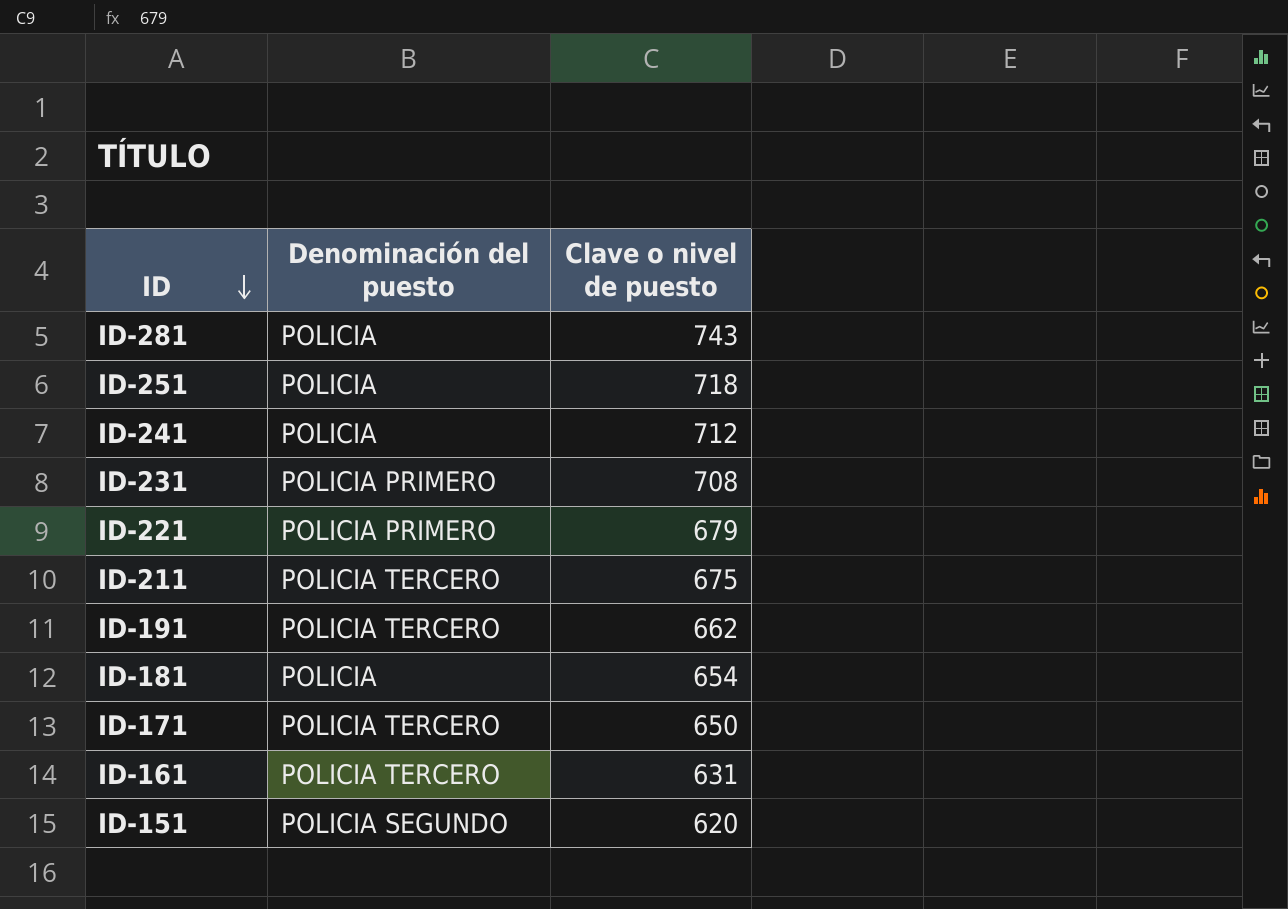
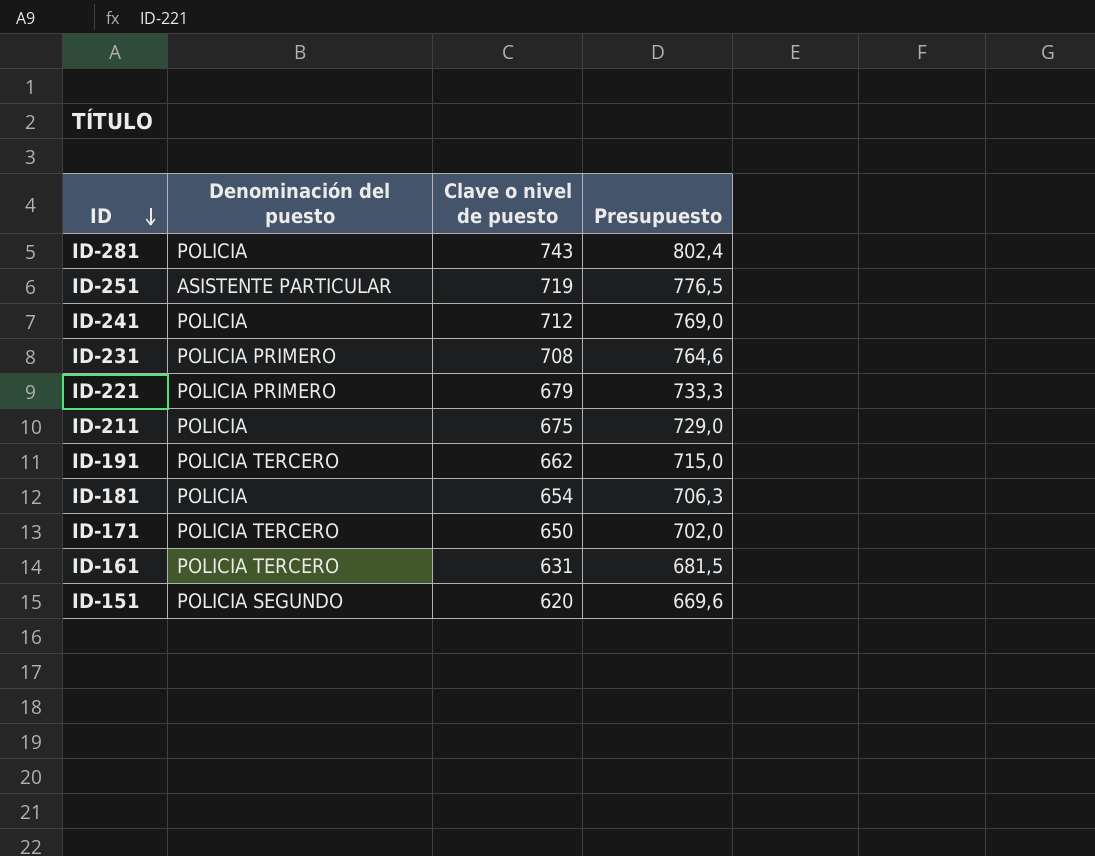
column Presupuesto | formula: none -> [Clave o nivel de puesto] * 1,08
ID-251 | Denominación del puesto: POLICIA -> ASISTENTE PARTICULAR
ID-251 | Clave o nivel de puesto: 718 -> 719
ID-211 | Denominación del puesto: POLICIA TERCERO -> POLICIA

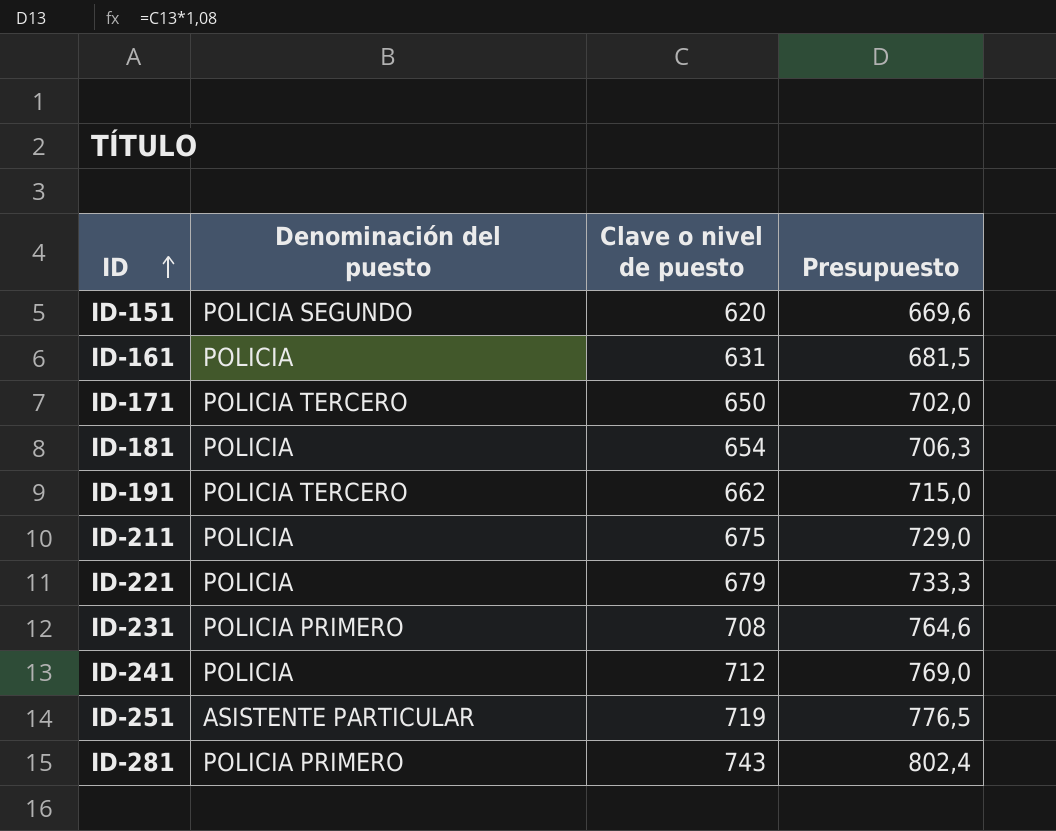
row order: ID descending -> ID ascending
ID-161 | Denominación del puesto: POLICIA TERCERO -> POLICIA
ID-221 | Denominación del puesto: POLICIA PRIMERO -> POLICIA
ID-281 | Denominación del puesto: POLICIA -> POLICIA PRIMERO

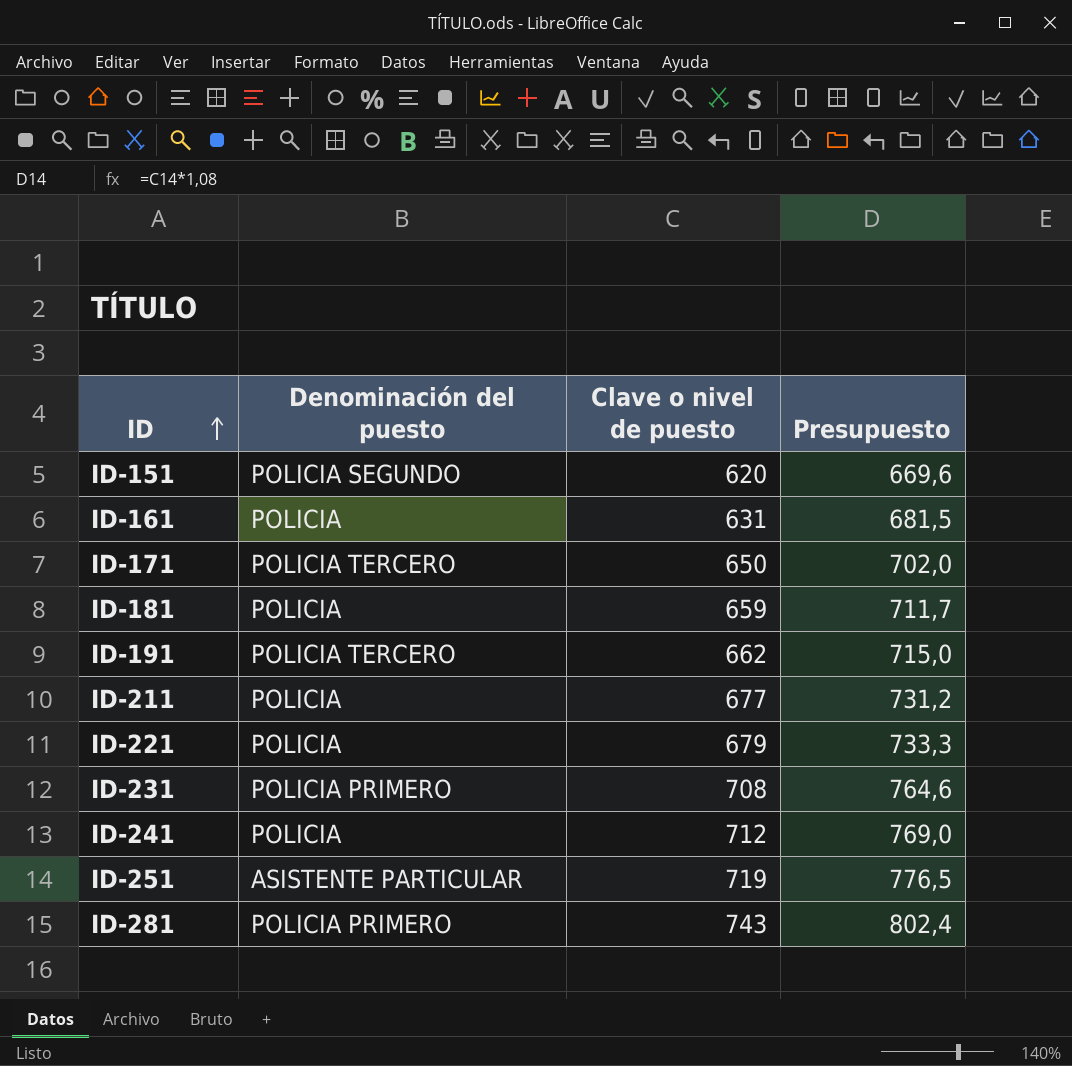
ID-181 | Clave o nivel de puesto: 654 -> 659
ID-181 | Presupuesto: 706,3 -> 711,7
ID-211 | Clave o nivel de puesto: 675 -> 677
ID-211 | Presupuesto: 729,0 -> 731,2

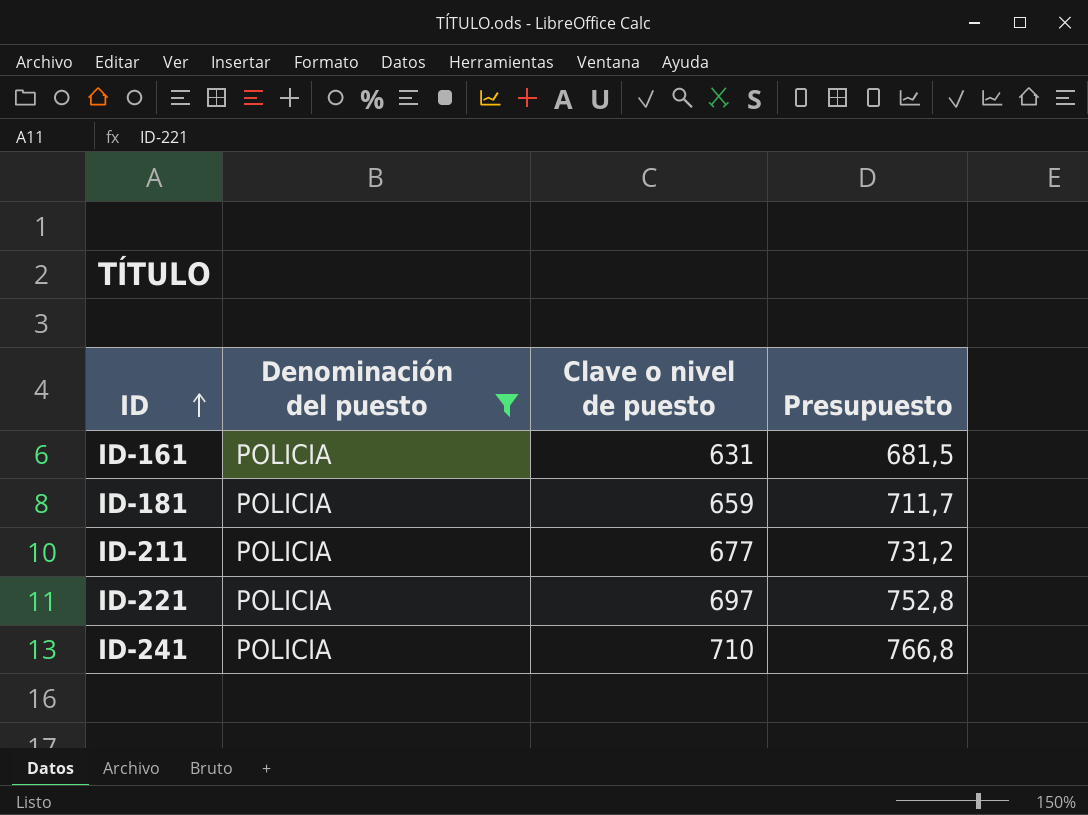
filter: none -> Denominación del puesto = POLICIA
ID-221 | Clave o nivel de puesto: 679 -> 697
ID-221 | Presupuesto: 733,3 -> 752,8
ID-241 | Clave o nivel de puesto: 712 -> 710
ID-241 | Presupuesto: 769,0 -> 766,8

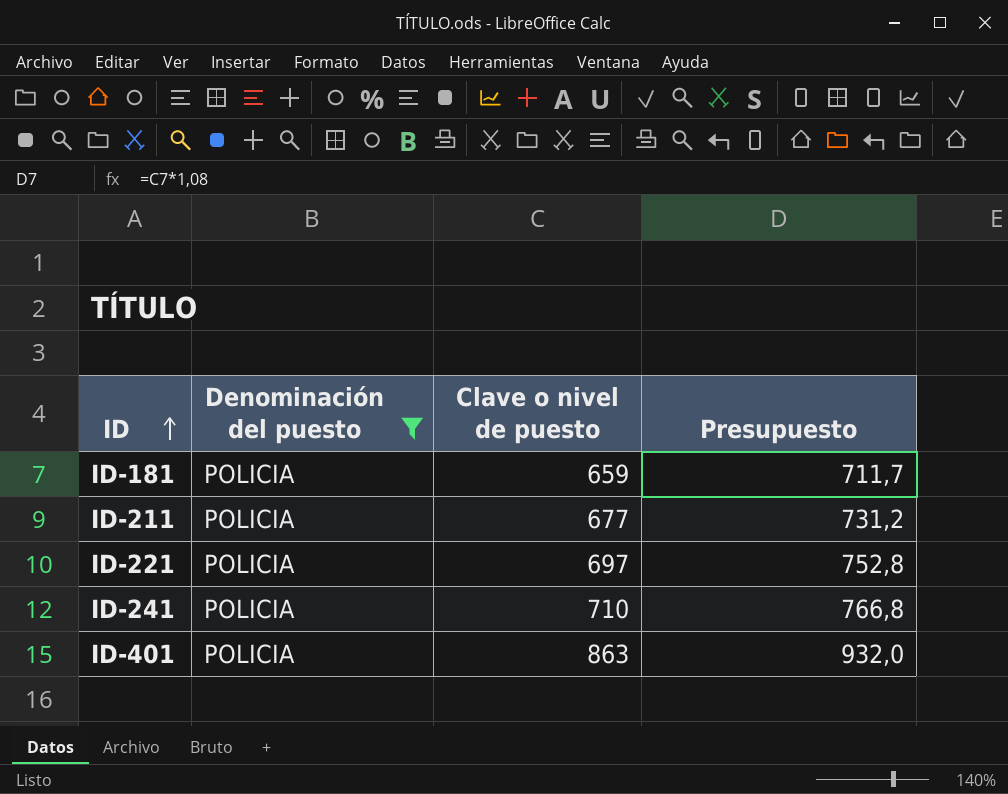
row ID-161: POLICIA | 631 | 681,5 -> none
row ID-401: none -> POLICIA | 863 | 932,0

